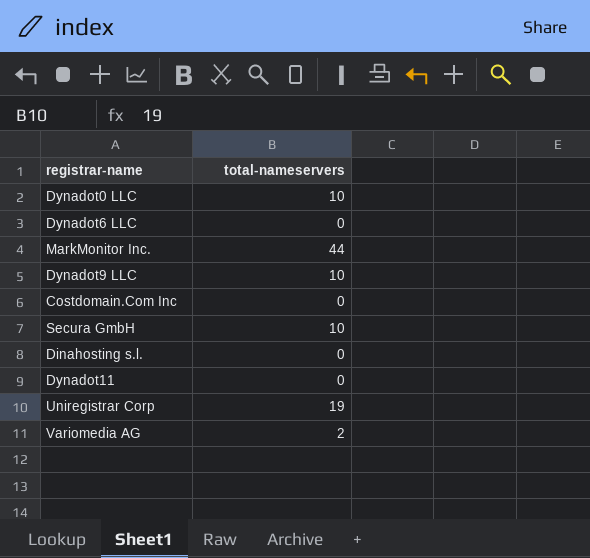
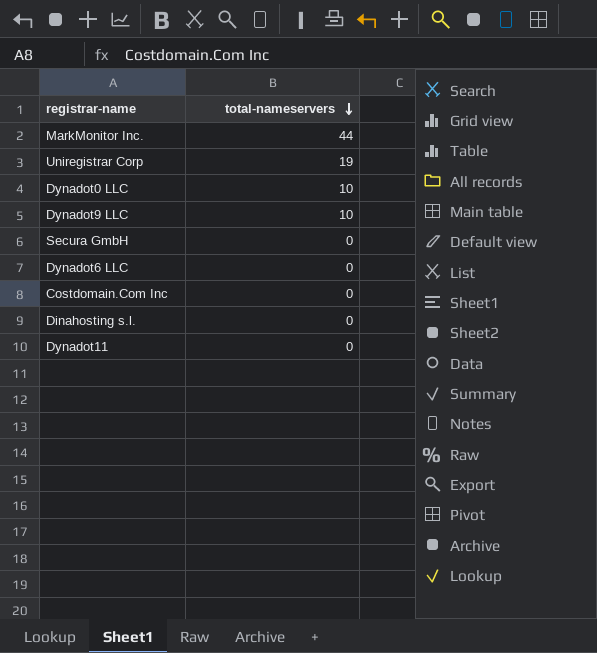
row order: none -> total-nameservers descending
row Variomedia AG: 2 -> none
Secura GmbH | total-nameservers: 10 -> 0

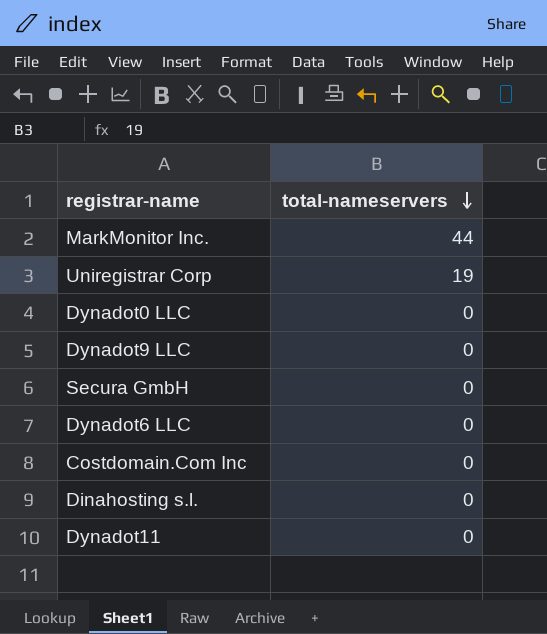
Dynadot0 LLC | total-nameservers: 10 -> 0
Dynadot9 LLC | total-nameservers: 10 -> 0

